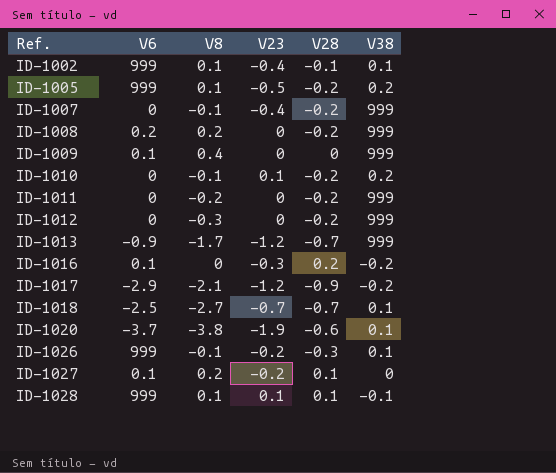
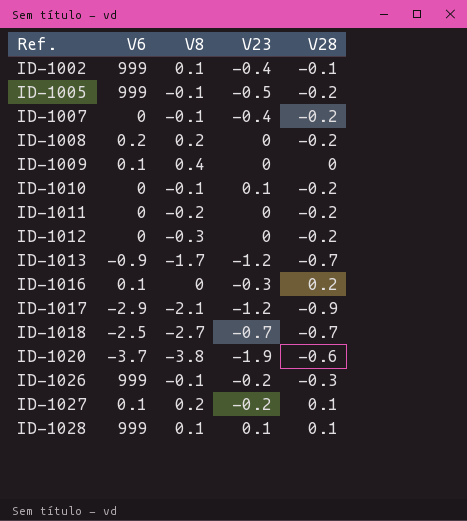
column V38 | position: 6 -> none
ID-1005 | V8: 0.1 -> -0.1

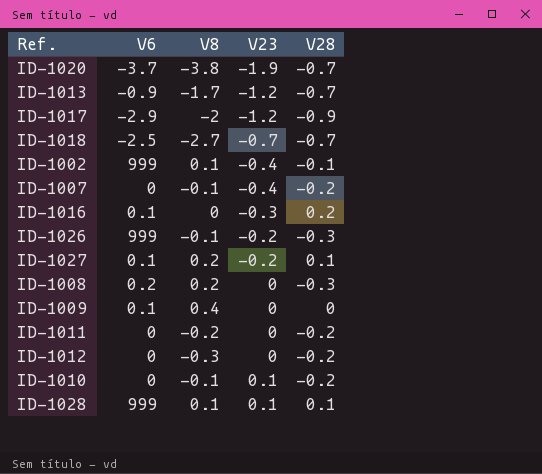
row order: Ref. ascending -> V23 ascending
row ID-1005: 999 | -0.1 | -0.5 | -0.2 -> none
ID-1020 | V28: -0.6 -> -0.7
ID-1017 | V8: -2.1 -> -2
ID-1008 | V28: -0.2 -> -0.3

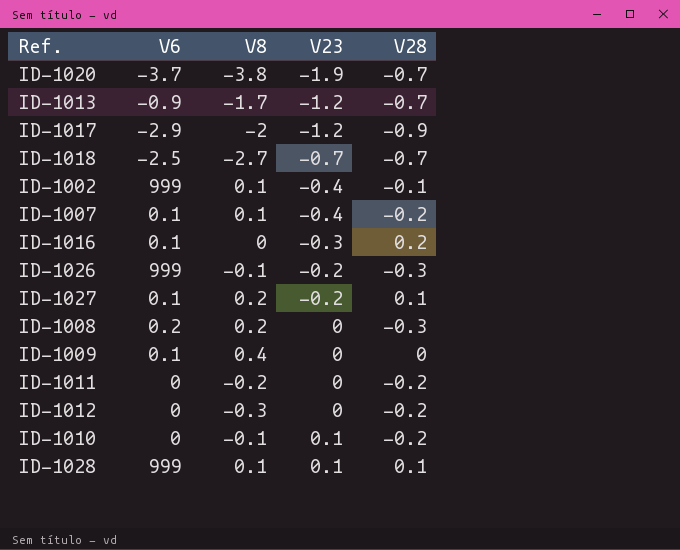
ID-1007 | V6: 0 -> 0.1
ID-1007 | V8: -0.1 -> 0.1

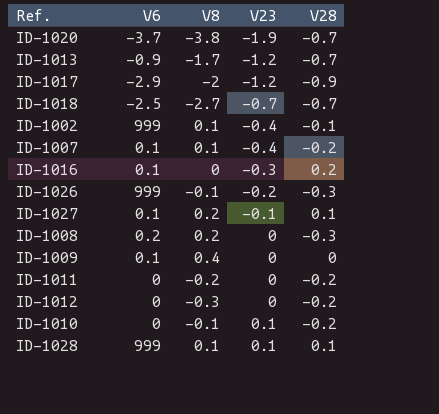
ID-1027 | V23: -0.2 -> -0.1

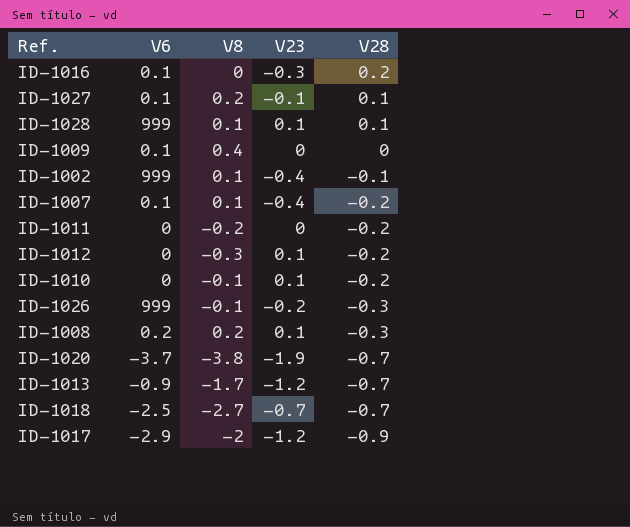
row order: V23 ascending -> V28 descending
ID-1012 | V23: 0 -> 0.1
ID-1008 | V23: 0 -> 0.1

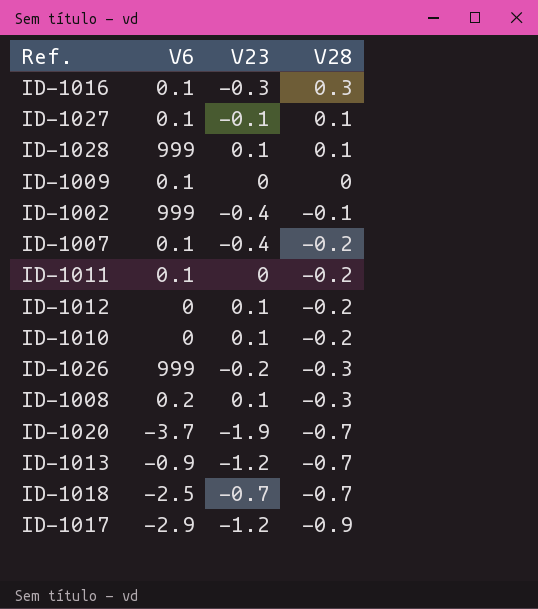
column V8 | position: 3 -> none
ID-1016 | V28: 0.2 -> 0.3
ID-1011 | V6: 0 -> 0.1

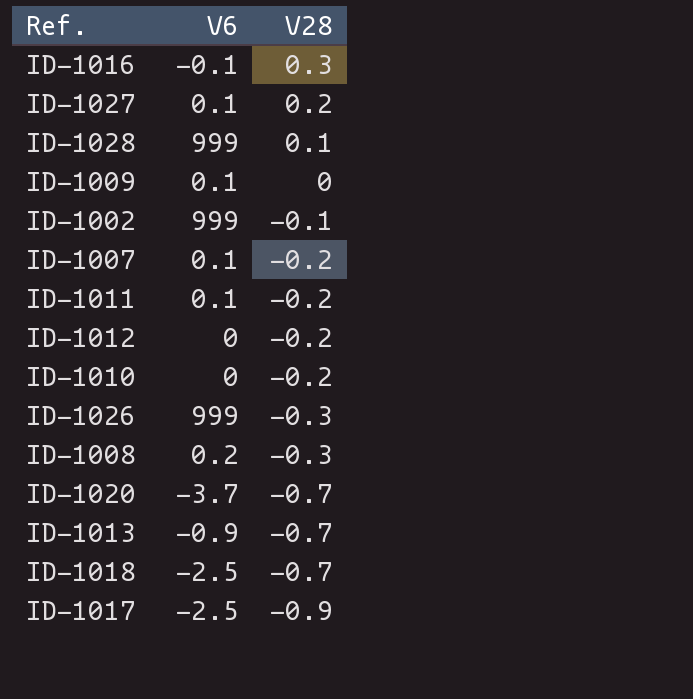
column V23 | position: 3 -> none
ID-1016 | V6: 0.1 -> -0.1
ID-1027 | V28: 0.1 -> 0.2
ID-1017 | V6: -2.9 -> -2.5

